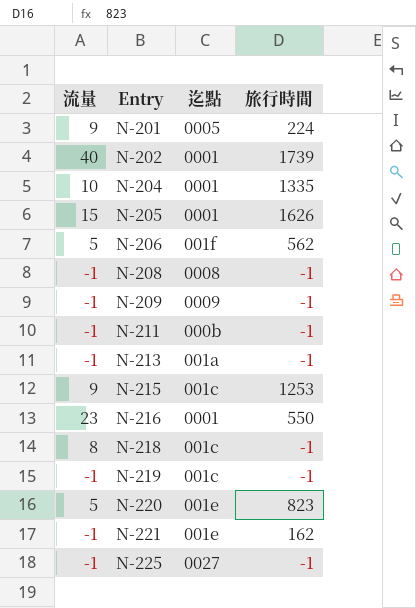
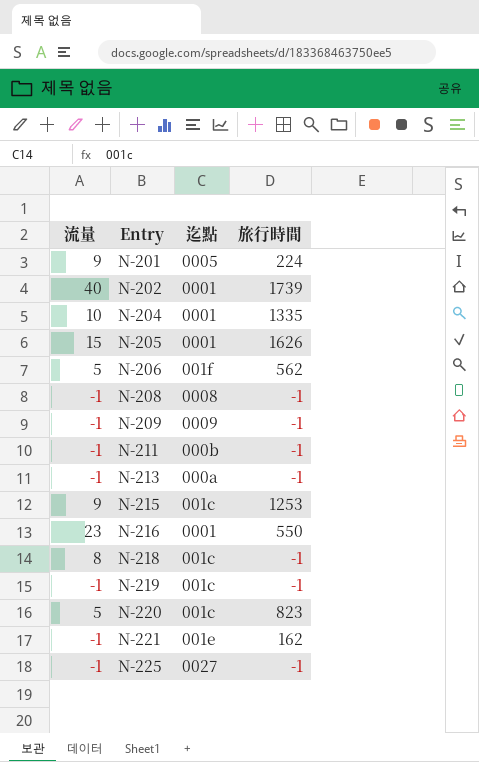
N-213 | 迄點: 001a -> 000a
N-220 | 迄點: 001e -> 001c

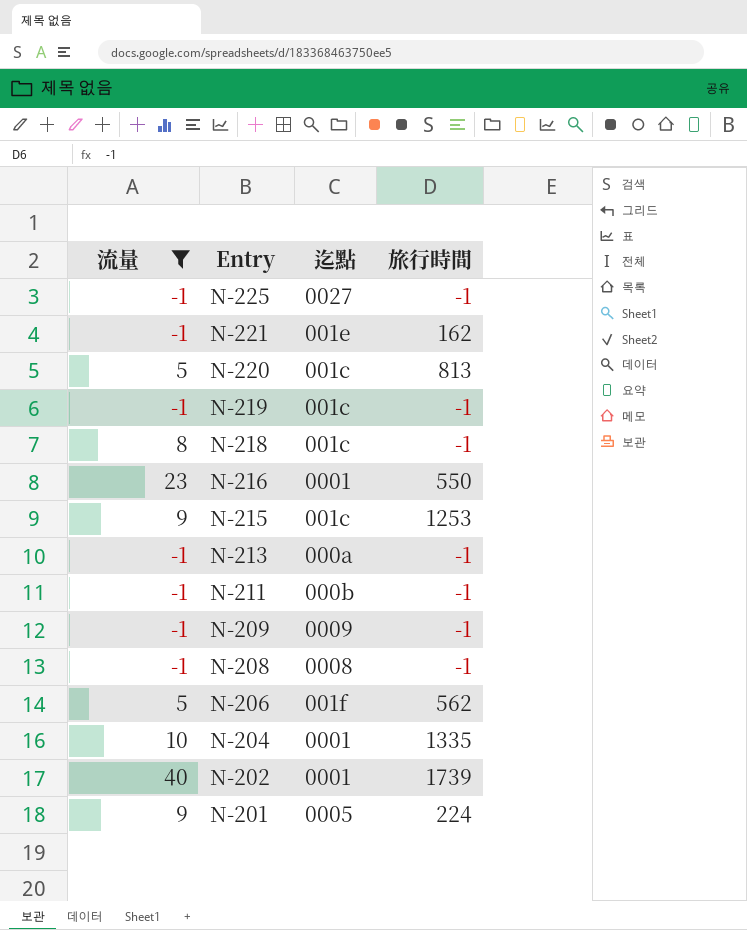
filter: none -> 流量 != 15
row order: Entry ascending -> Entry descending
N-220 | 旅行時間: 823 -> 813

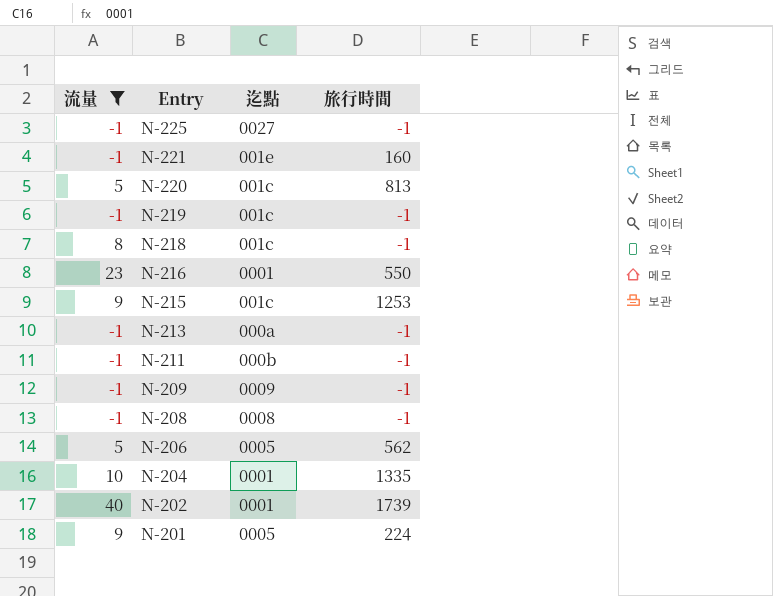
N-221 | 旅行時間: 162 -> 160
N-206 | 迄點: 001f -> 0005

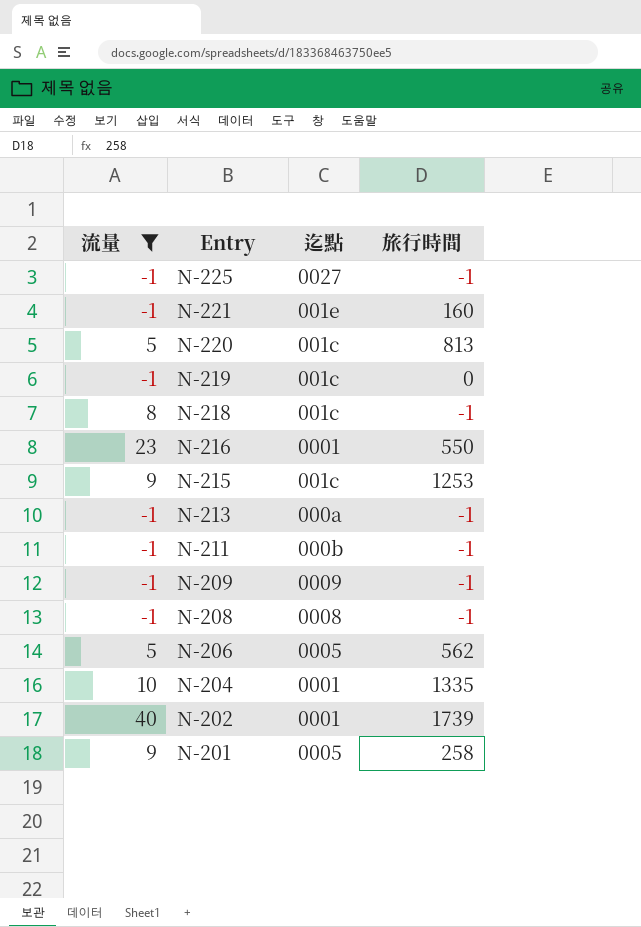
N-219 | 旅行時間: -1 -> 0
N-201 | 旅行時間: 224 -> 258

